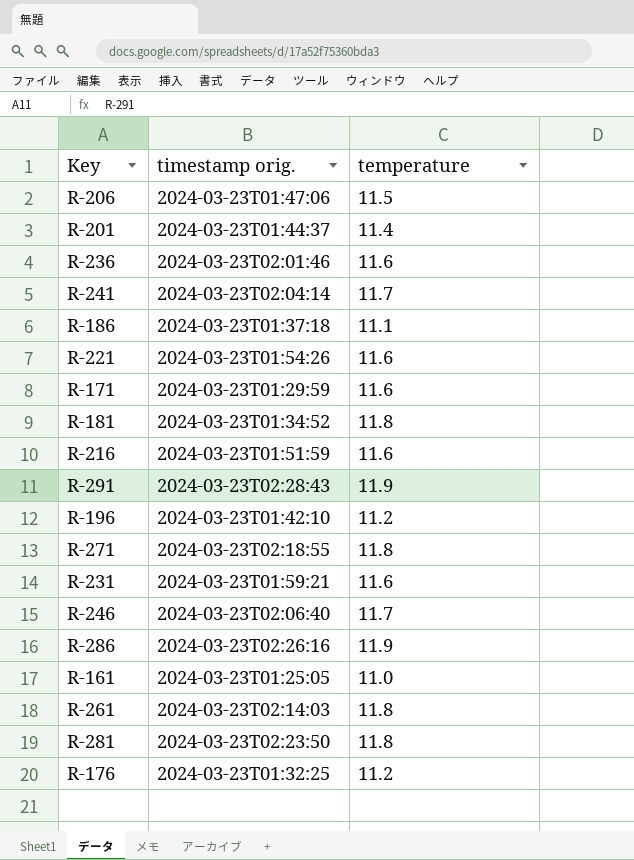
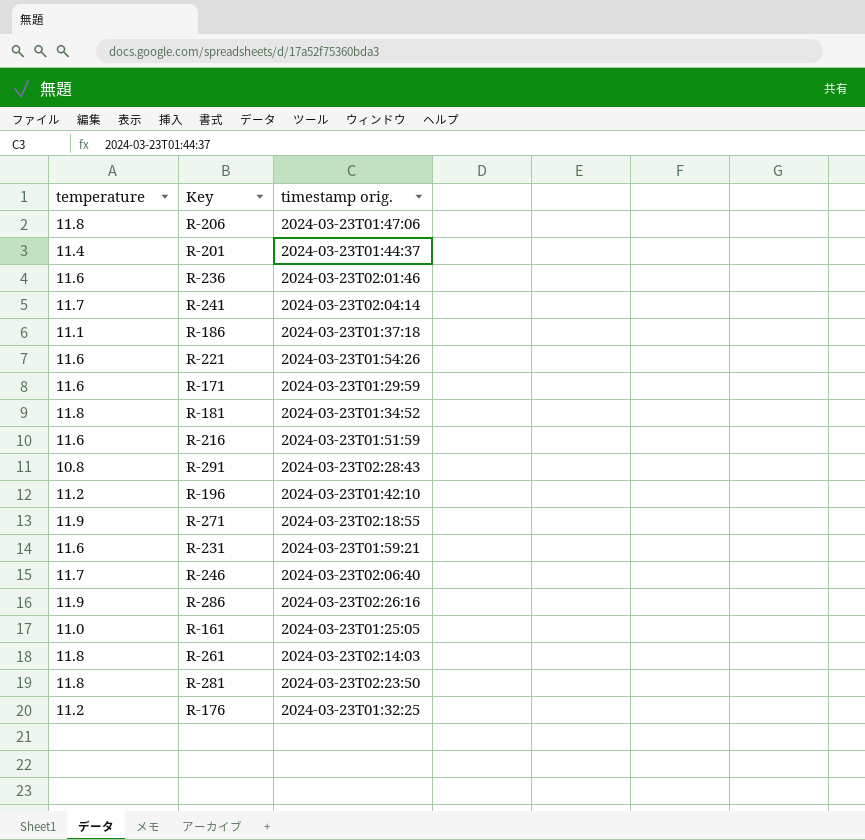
column temperature | position: 3 -> 1
R-206 | temperature: 11.5 -> 11.8
R-291 | temperature: 11.9 -> 10.8
R-271 | temperature: 11.8 -> 11.9

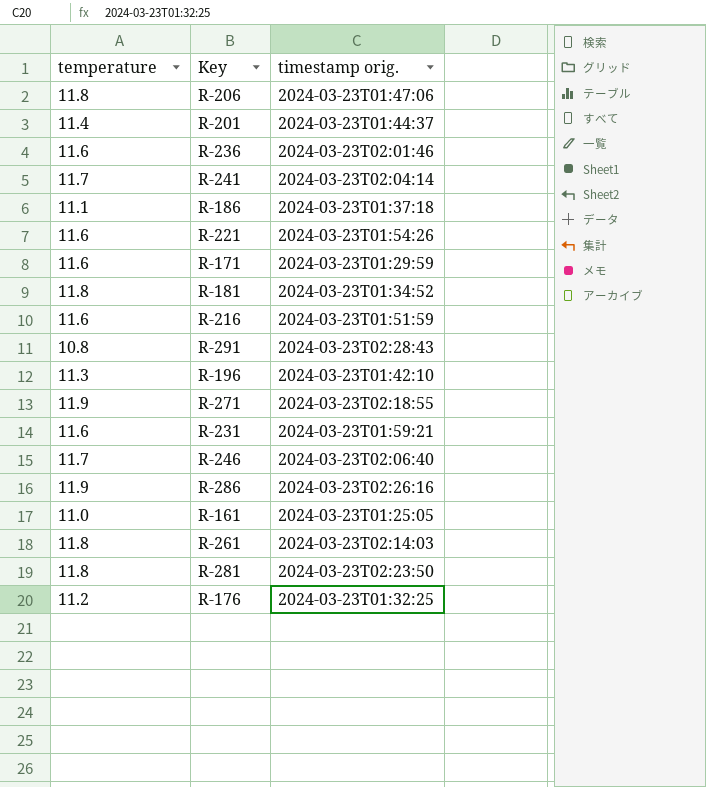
R-196 | temperature: 11.2 -> 11.3

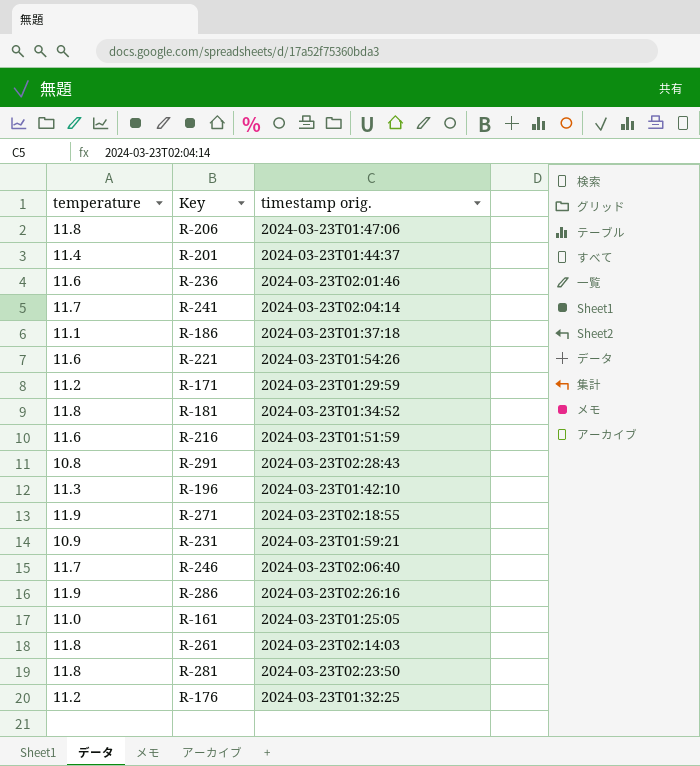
R-171 | temperature: 11.6 -> 11.2
R-231 | temperature: 11.6 -> 10.9

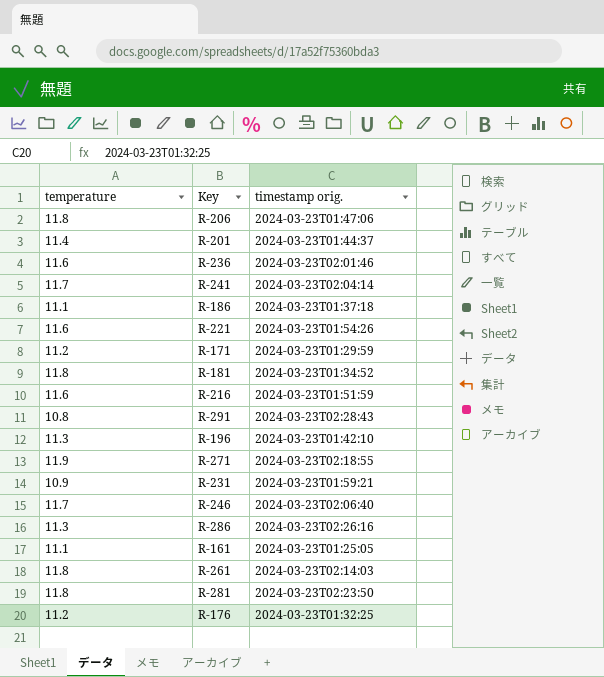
R-286 | temperature: 11.9 -> 11.3
R-161 | temperature: 11.0 -> 11.1

